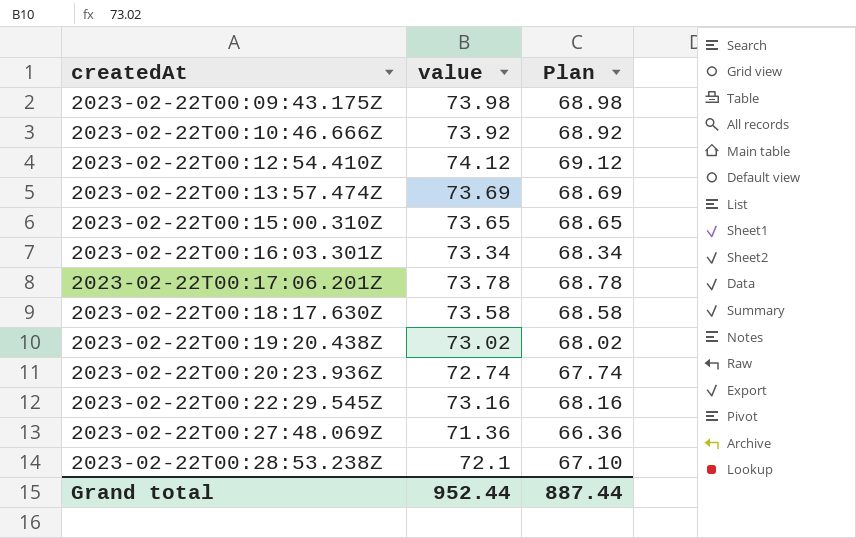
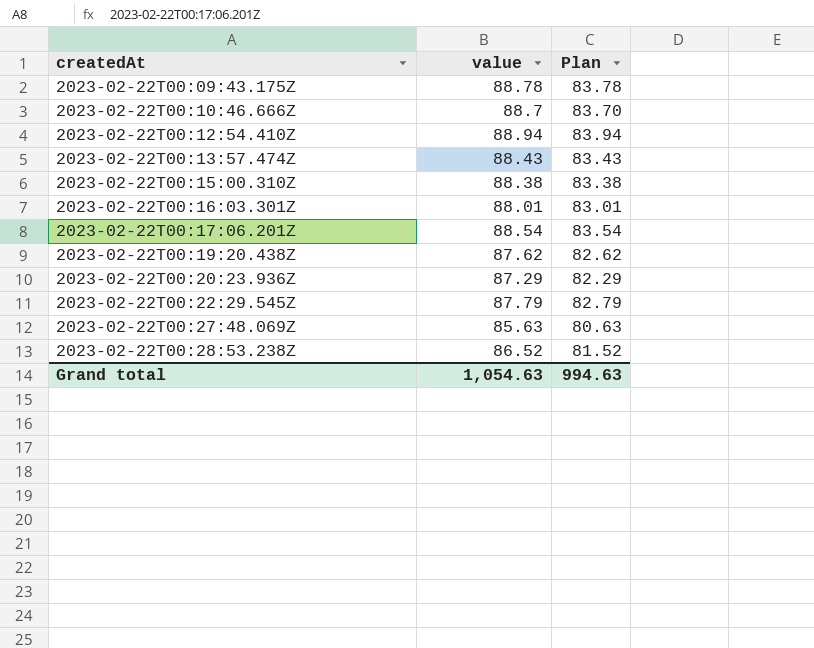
row 2023-02-22T00:18:17.630Z: 73.58 | 68.58 -> none
2023-02-22T00:09:43.175Z | value: 73.98 -> 88.78
2023-02-22T00:09:43.175Z | Plan: 68.98 -> 83.78
2023-02-22T00:10:46.666Z | value: 73.92 -> 88.7
2023-02-22T00:10:46.666Z | Plan: 68.92 -> 83.70
2023-02-22T00:12:54.410Z | value: 74.12 -> 88.94
2023-02-22T00:12:54.410Z | Plan: 69.12 -> 83.94
2023-02-22T00:13:57.474Z | value: 73.69 -> 88.43
2023-02-22T00:13:57.474Z | Plan: 68.69 -> 83.43
2023-02-22T00:15:00.310Z | value: 73.65 -> 88.38
2023-02-22T00:15:00.310Z | Plan: 68.65 -> 83.38
2023-02-22T00:16:03.301Z | value: 73.34 -> 88.01
2023-02-22T00:16:03.301Z | Plan: 68.34 -> 83.01
2023-02-22T00:17:06.201Z | value: 73.78 -> 88.54
2023-02-22T00:17:06.201Z | Plan: 68.78 -> 83.54
2023-02-22T00:19:20.438Z | value: 73.02 -> 87.62
2023-02-22T00:19:20.438Z | Plan: 68.02 -> 82.62
2023-02-22T00:20:23.936Z | value: 72.74 -> 87.29
2023-02-22T00:20:23.936Z | Plan: 67.74 -> 82.29
2023-02-22T00:22:29.545Z | value: 73.16 -> 87.79
2023-02-22T00:22:29.545Z | Plan: 68.16 -> 82.79
2023-02-22T00:27:48.069Z | value: 71.36 -> 85.63
2023-02-22T00:27:48.069Z | Plan: 66.36 -> 80.63
2023-02-22T00:28:53.238Z | value: 72.1 -> 86.52
2023-02-22T00:28:53.238Z | Plan: 67.10 -> 81.52
Grand total | value: 952.44 -> 1,054.63
Grand total | Plan: 887.44 -> 994.63

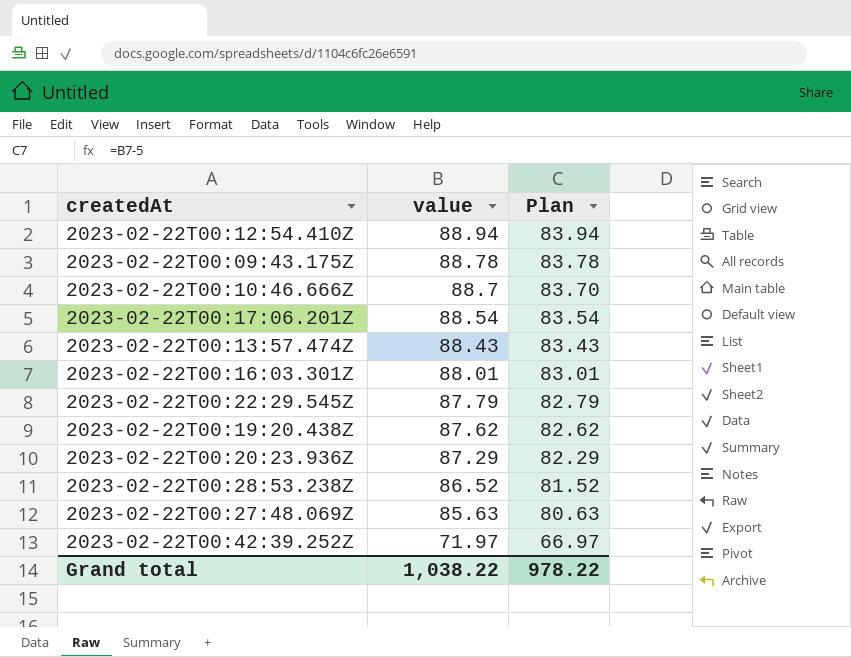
row order: createdAt ascending -> value descending
row 2023-02-22T00:15:00.310Z: 88.38 | 83.38 -> none
row 2023-02-22T00:42:39.252Z: none -> 71.97 | 66.97
Grand total | value: 1,054.63 -> 1,038.22
Grand total | Plan: 994.63 -> 978.22

